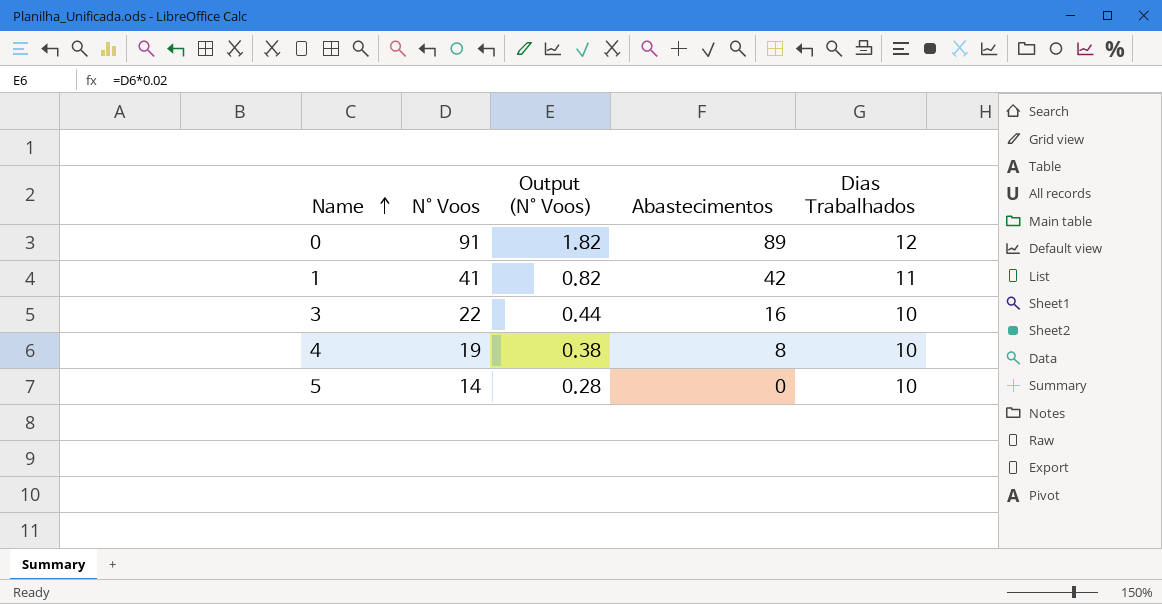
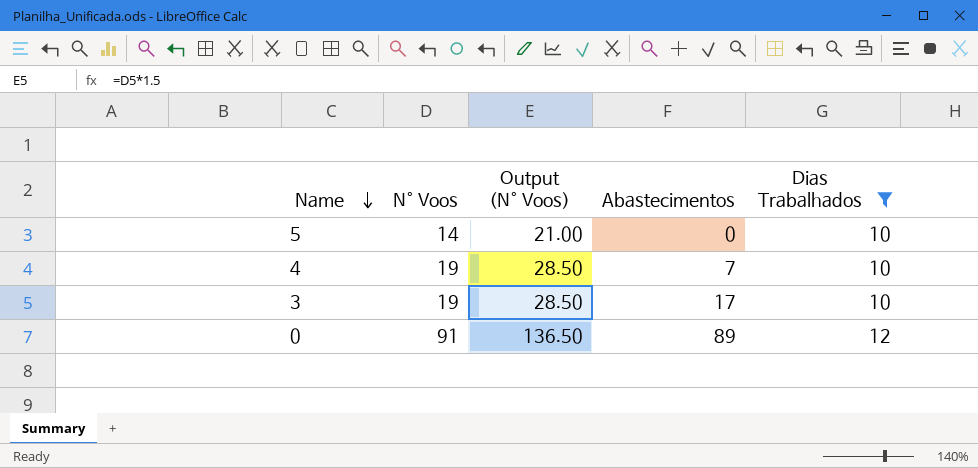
filter: none -> Dias Trabalhados != 11
row order: Name ascending -> Name descending
column Output (N° Voos) | formula: [N° Voos] * 0.02 -> [N° Voos] * 1.5
4 | Abastecimentos: 8 -> 7
3 | N° Voos: 22 -> 19
3 | Abastecimentos: 16 -> 17

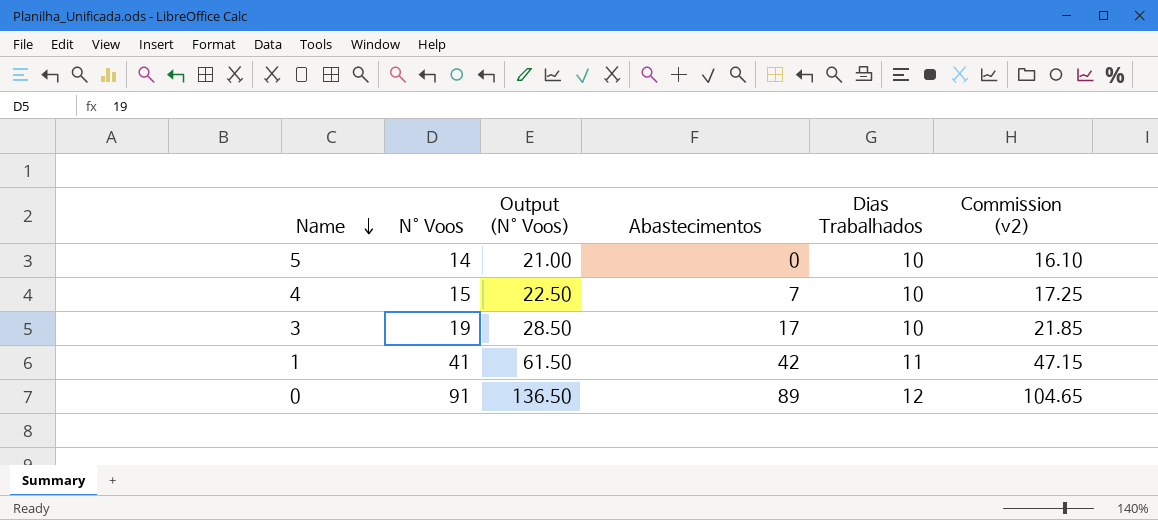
filter: Dias Trabalhados != 11 -> none
column Commission (v2) | formula: none -> [N° Voos] * 1.15
4 | N° Voos: 19 -> 15
4 | Output (N° Voos): 28.50 -> 22.50

